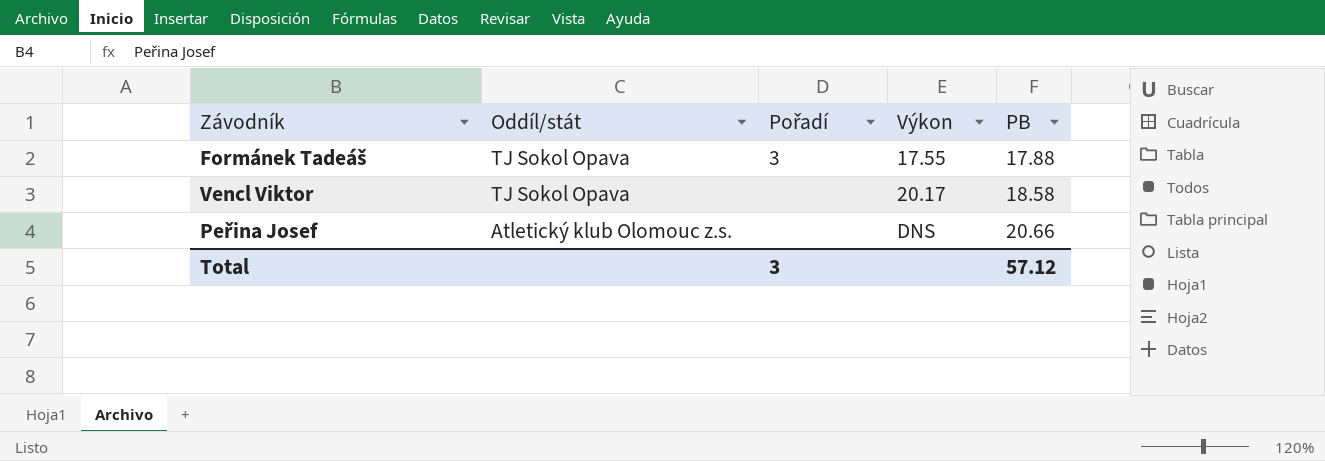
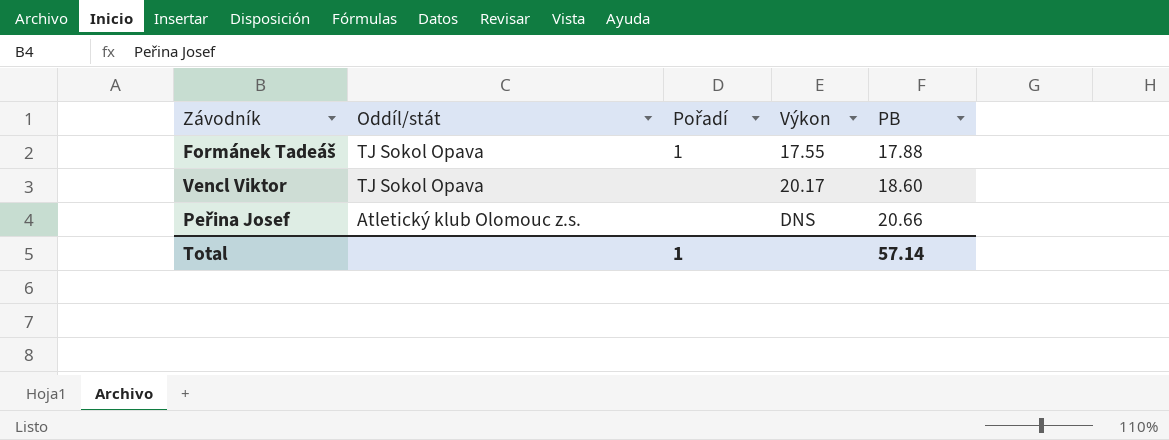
Formánek Tadeáš | Pořadí: 3 -> 1
Vencl Viktor | PB: 18.58 -> 18.60
Total | Pořadí: 3 -> 1
Total | PB: 57.12 -> 57.14

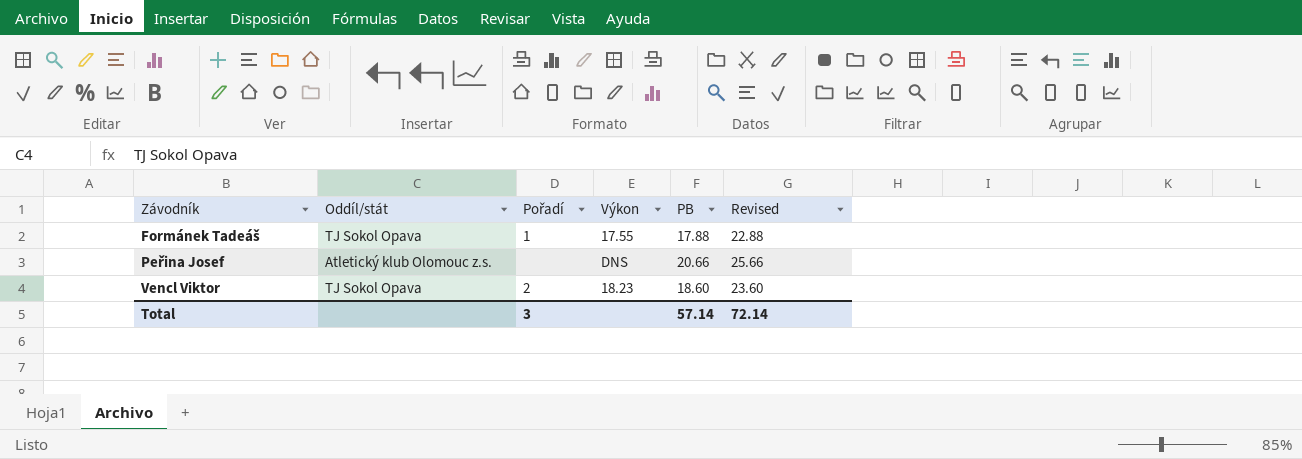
row order: Oddíl/stát descending -> Závodník ascending
column Revised | formula: none -> [PB] + 5
Vencl Viktor | Pořadí: none -> 2
Vencl Viktor | Výkon: 20.17 -> 18.23
Total | Pořadí: 1 -> 3

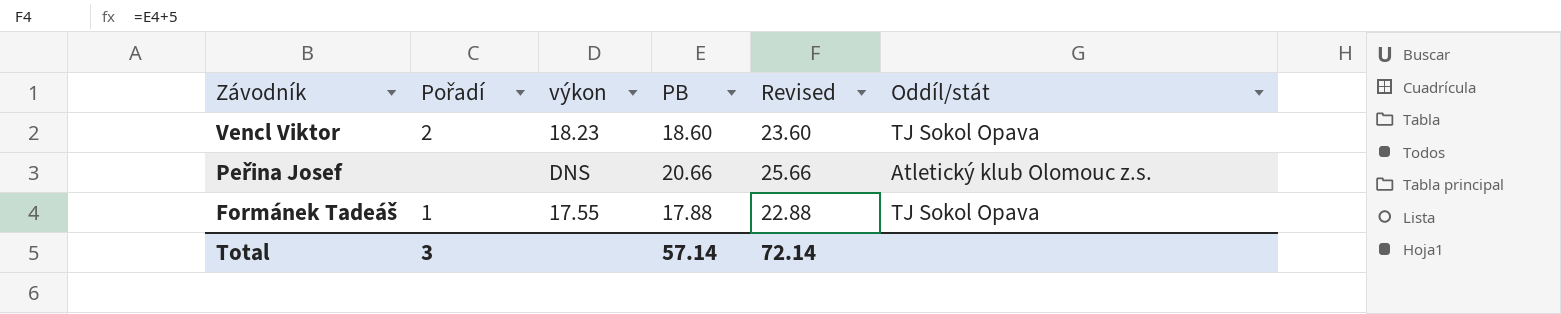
row order: Závodník ascending -> Závodník descending
column name: Výkon -> výkon
column Oddíl/stát | position: 2 -> 6

